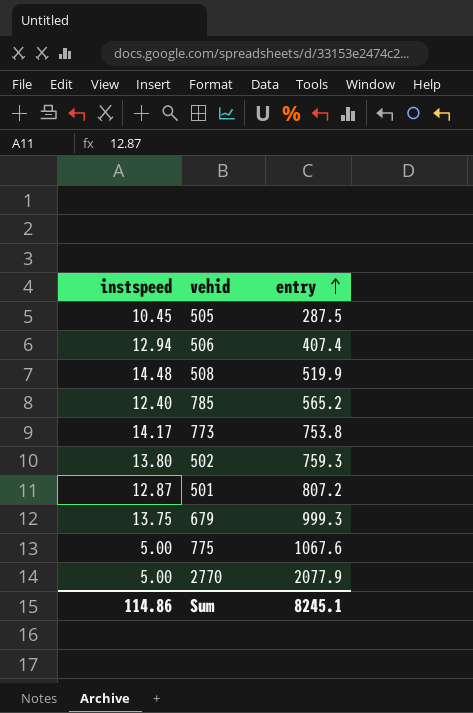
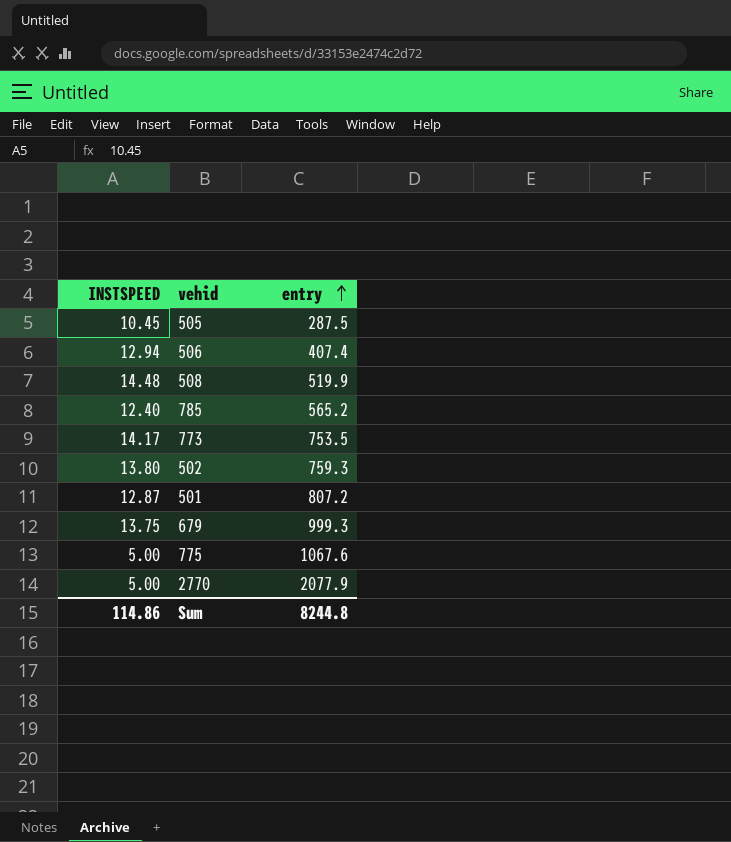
column name: instspeed -> INSTSPEED
773 | entry: 753.8 -> 753.5
Sum | entry: 8245.1 -> 8244.8

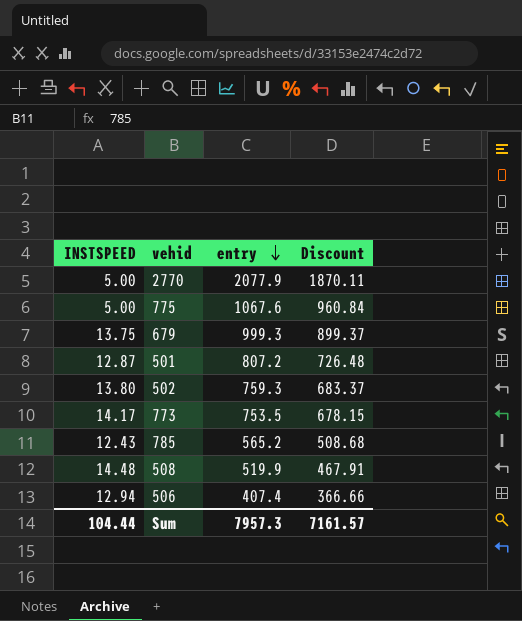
row order: entry ascending -> entry descending
column Discount | formula: none -> [entry] * 0.9
row 505: 10.45 | 287.5 -> none
785 | INSTSPEED: 12.40 -> 12.43
Sum | INSTSPEED: 114.86 -> 104.44
Sum | entry: 8244.8 -> 7957.3

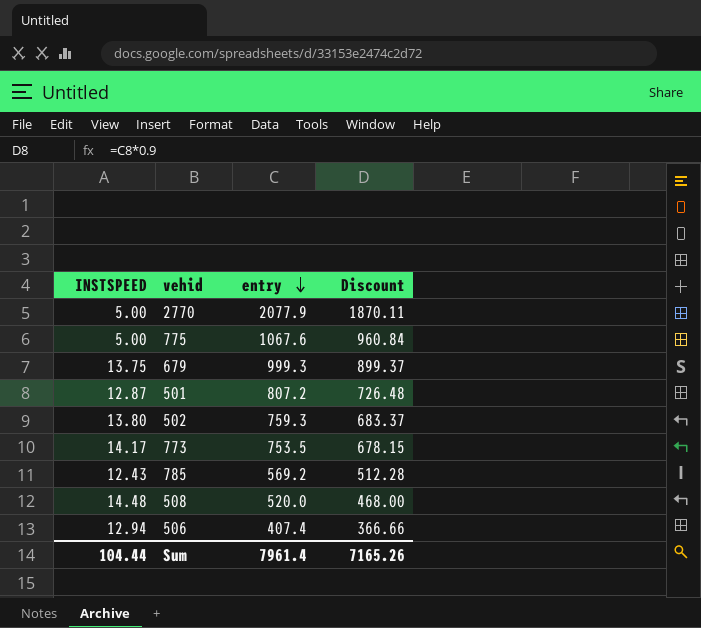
785 | entry: 565.2 -> 569.2
785 | Discount: 508.68 -> 512.28
508 | entry: 519.9 -> 520.0
508 | Discount: 467.91 -> 468.00
Sum | entry: 7957.3 -> 7961.4
Sum | Discount: 7161.57 -> 7165.26

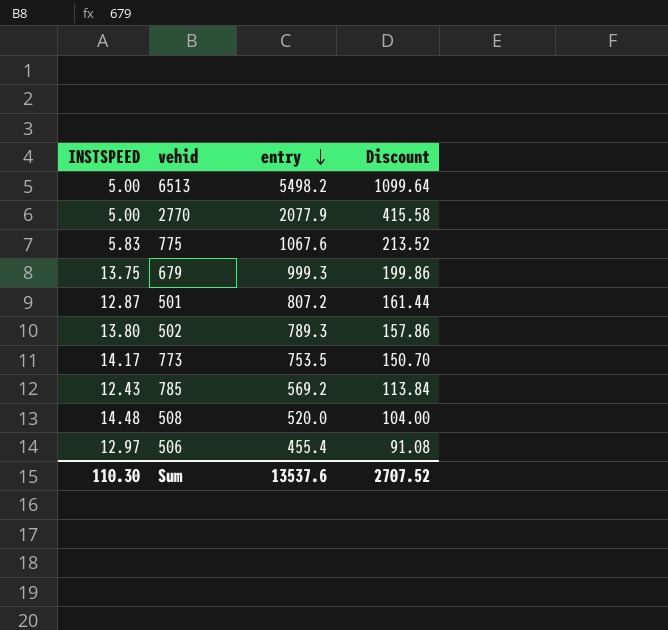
column Discount | formula: [entry] * 0.9 -> [entry] * 0.2
row 6513: none -> 5.00 | 5498.2 | 1099.64
775 | INSTSPEED: 5.00 -> 5.83
502 | entry: 759.3 -> 789.3
506 | INSTSPEED: 12.94 -> 12.97
506 | entry: 407.4 -> 455.4
Sum | INSTSPEED: 104.44 -> 110.30
Sum | entry: 7961.4 -> 13537.6
Sum | Discount: 7165.26 -> 2707.52

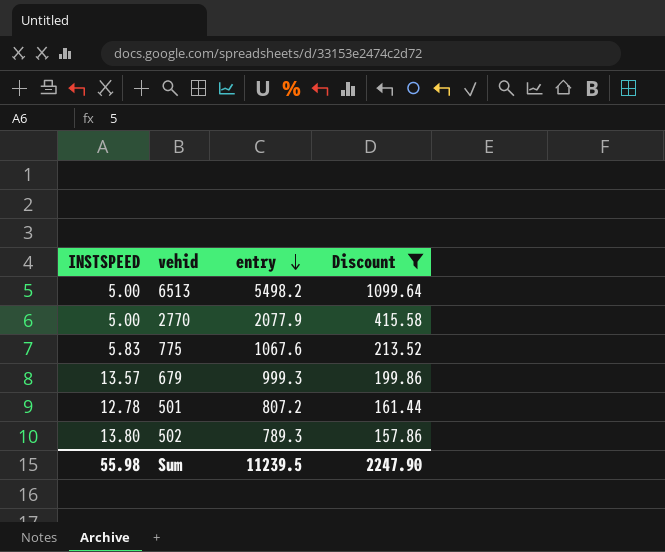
filter: none -> Discount >= 157.86
679 | INSTSPEED: 13.75 -> 13.57
501 | INSTSPEED: 12.87 -> 12.78
Sum | INSTSPEED: 110.30 -> 55.98
Sum | entry: 13537.6 -> 11239.5
Sum | Discount: 2707.52 -> 2247.90

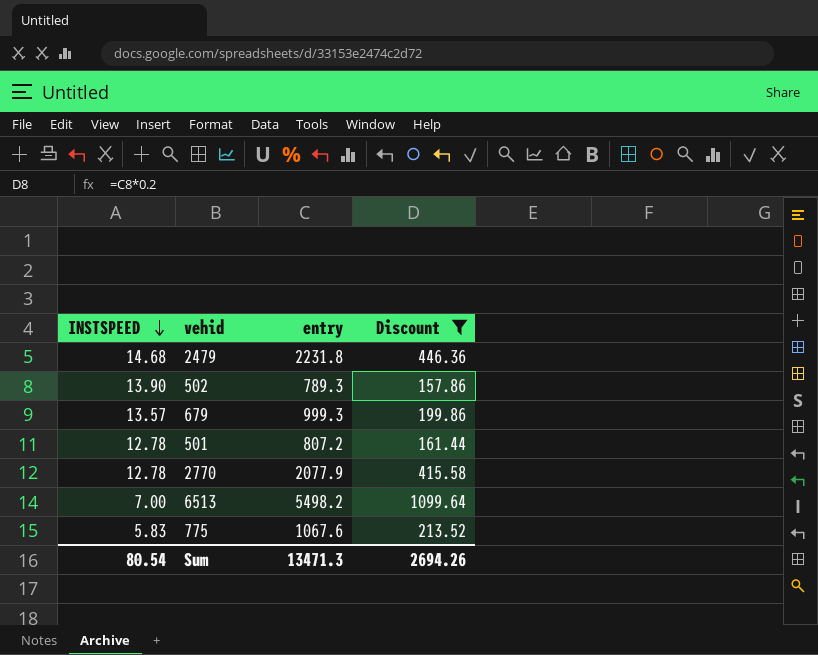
row order: entry descending -> INSTSPEED descending
row 2479: none -> 14.68 | 2231.8 | 446.36
502 | INSTSPEED: 13.80 -> 13.90
2770 | INSTSPEED: 5.00 -> 12.78
6513 | INSTSPEED: 5.00 -> 7.00
Sum | INSTSPEED: 55.98 -> 80.54
Sum | entry: 11239.5 -> 13471.3
Sum | Discount: 2247.90 -> 2694.26

